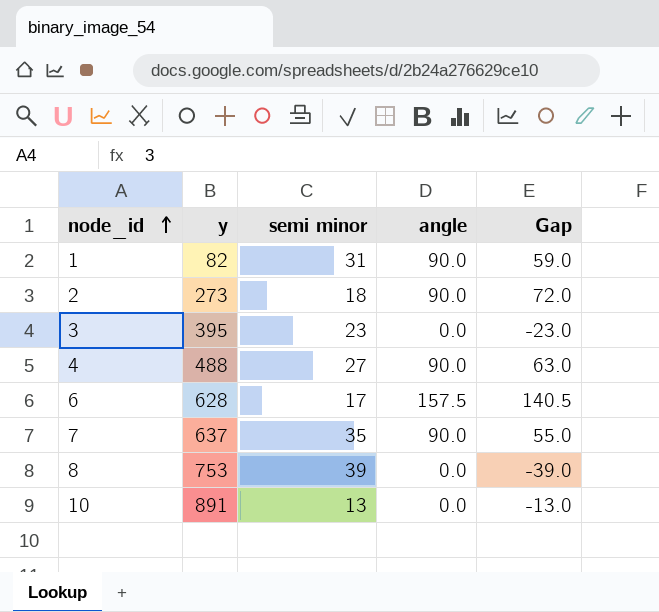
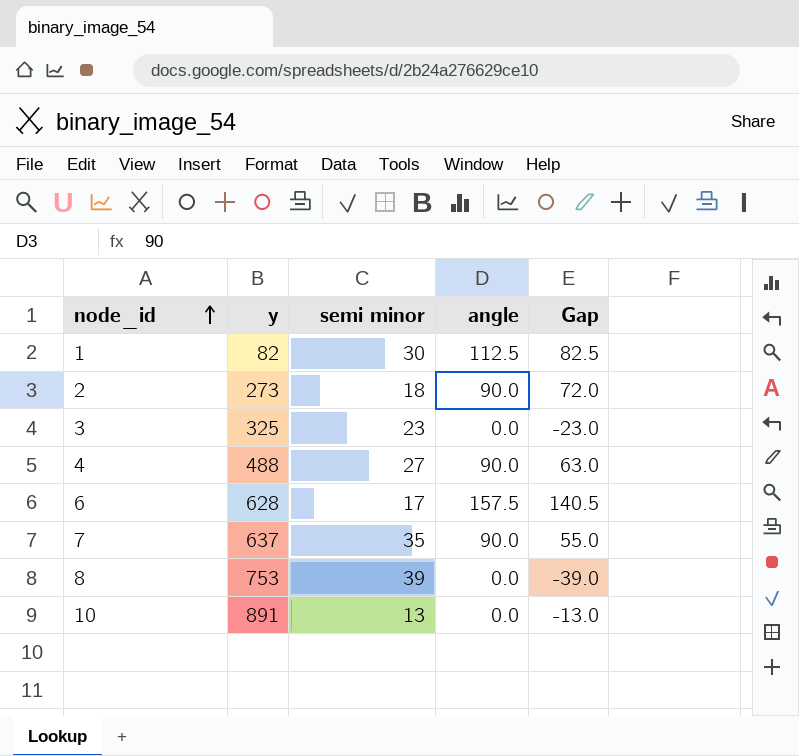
1 | semi minor: 31 -> 30
1 | angle: 90.0 -> 112.5
1 | Gap: 59.0 -> 82.5
3 | y: 395 -> 325

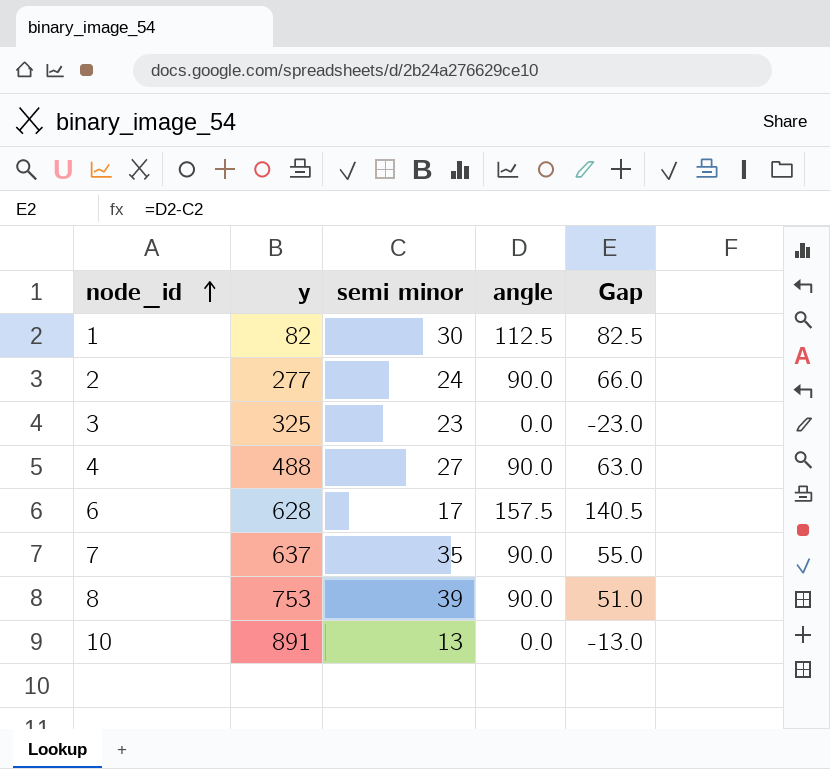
2 | y: 273 -> 277
2 | semi minor: 18 -> 24
2 | Gap: 72.0 -> 66.0
8 | angle: 0.0 -> 90.0
8 | Gap: -39.0 -> 51.0

